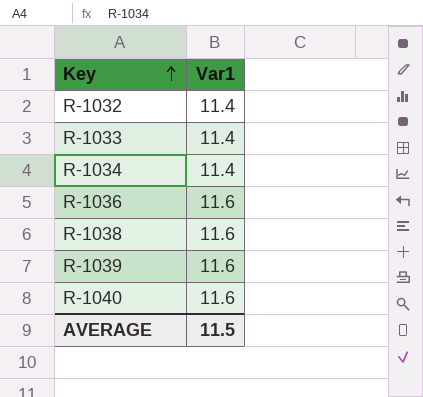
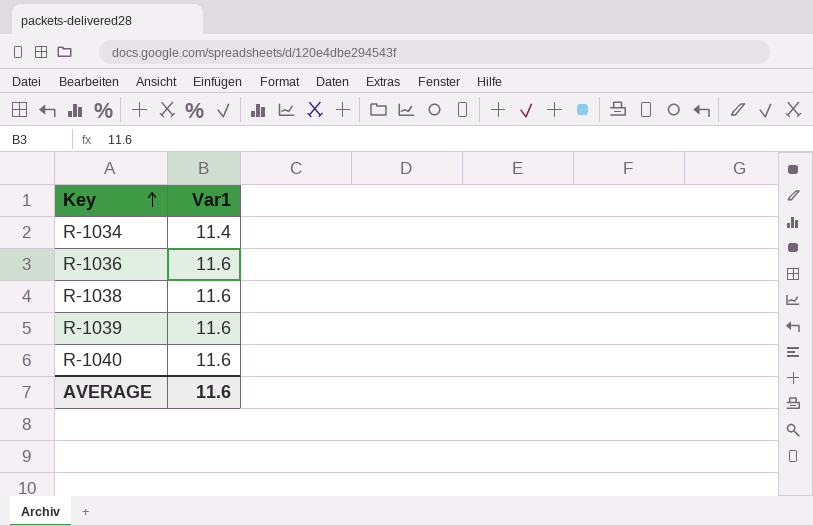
row R-1032: 11.4 -> none
row R-1033: 11.4 -> none
AVERAGE | Var1: 11.5 -> 11.6

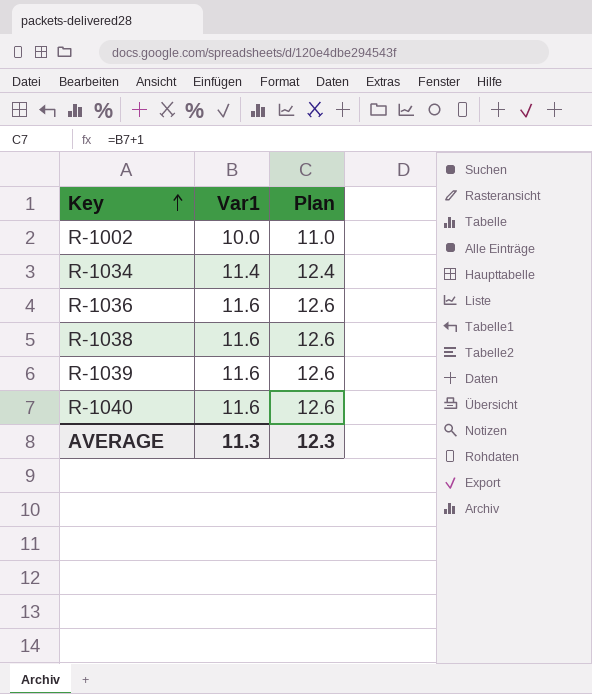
column Plan | formula: none -> [Var1] + 1
row R-1002: none -> 10.0 | 11.0
AVERAGE | Var1: 11.6 -> 11.3

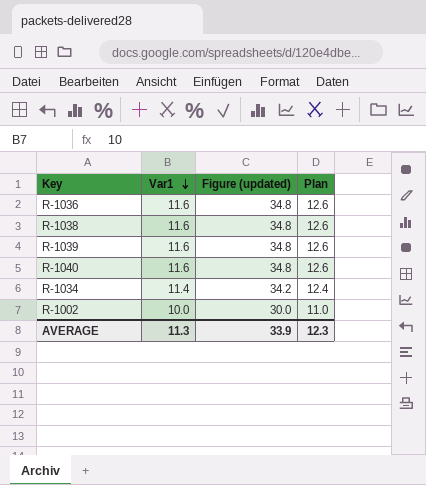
row order: Key ascending -> Var1 descending
column Figure (updated) | formula: none -> [Var1] * 3

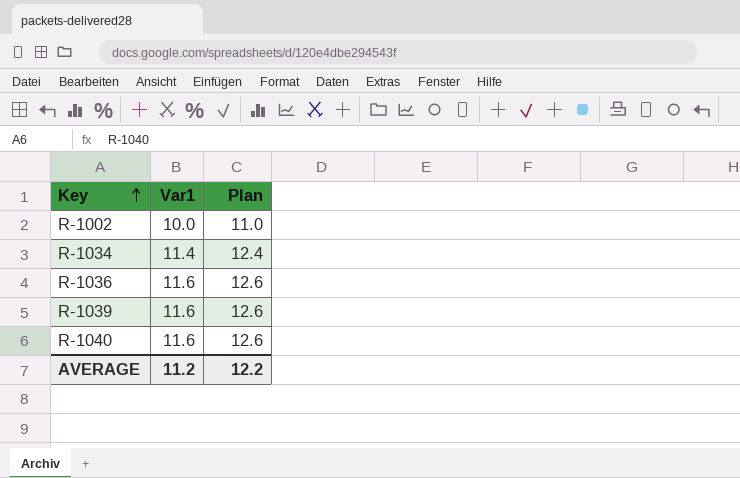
row order: Var1 descending -> Key ascending
column Figure (updated) | formula: [Var1] * 3 -> none
row R-1038: 11.6 | 34.8 | 12.6 -> none
AVERAGE | Var1: 11.3 -> 11.2
AVERAGE | Plan: 12.3 -> 12.2

